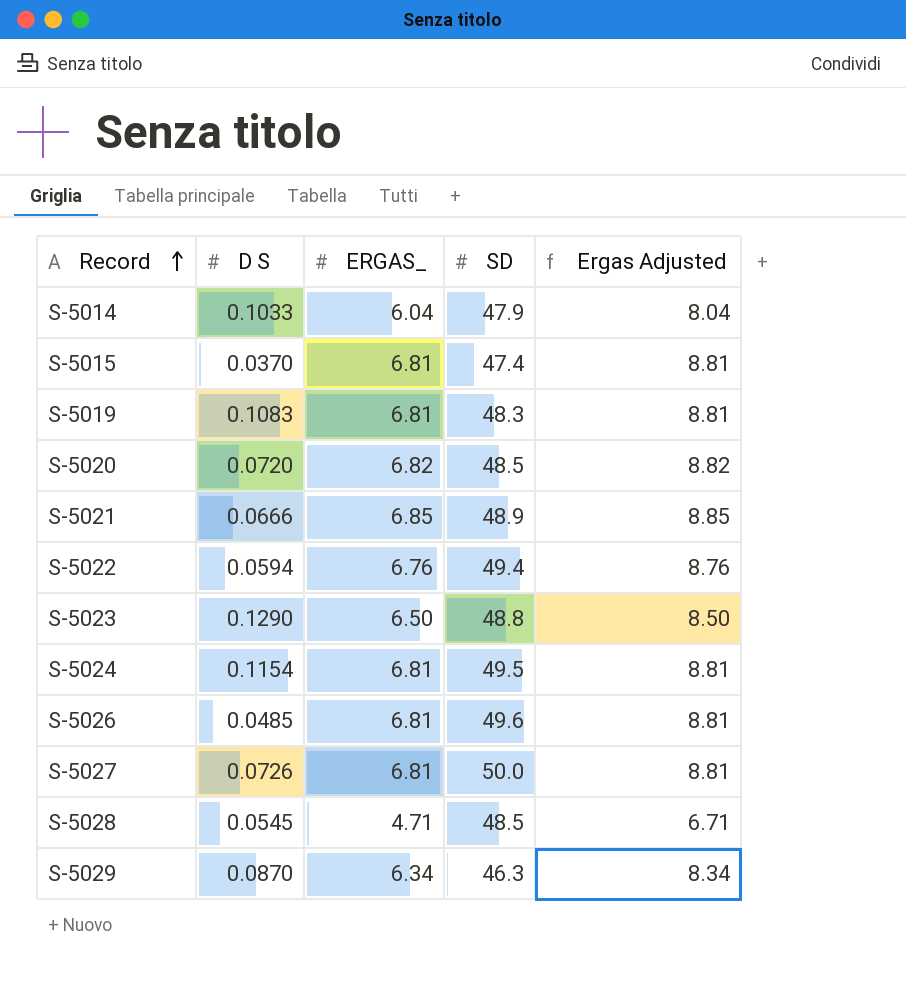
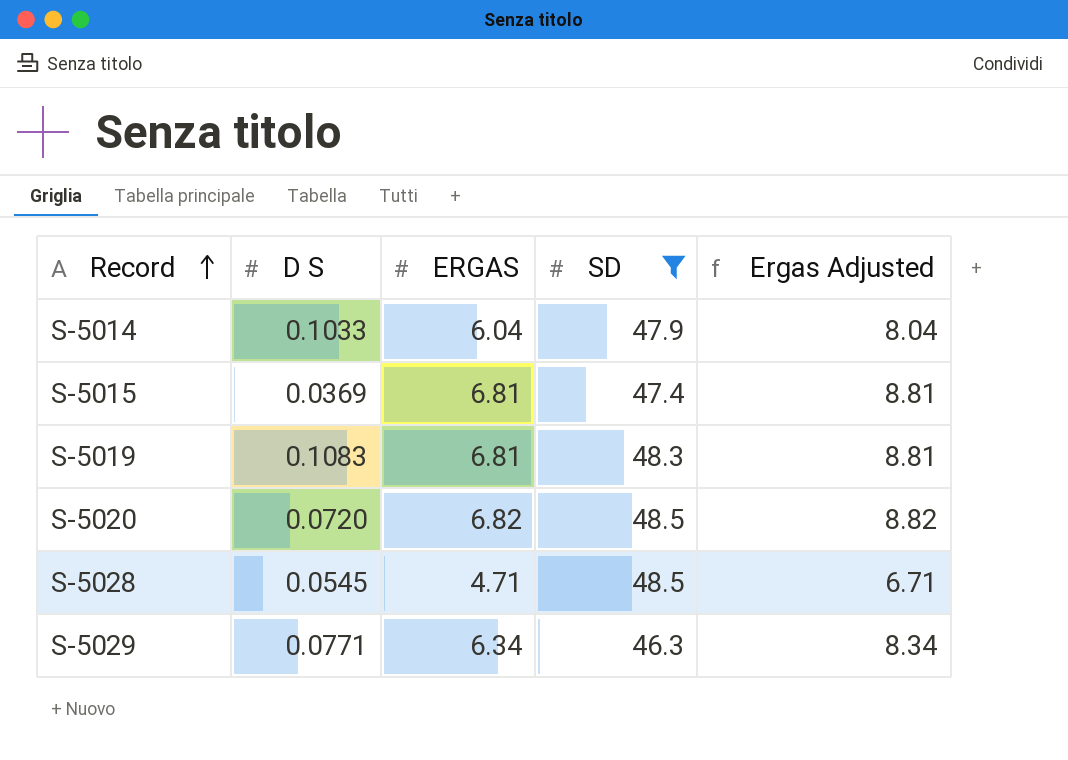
filter: none -> SD <= 48.5
column name: ERGAS_ -> ERGAS
S-5015 | D S: 0.0370 -> 0.0369
S-5029 | D S: 0.0870 -> 0.0771

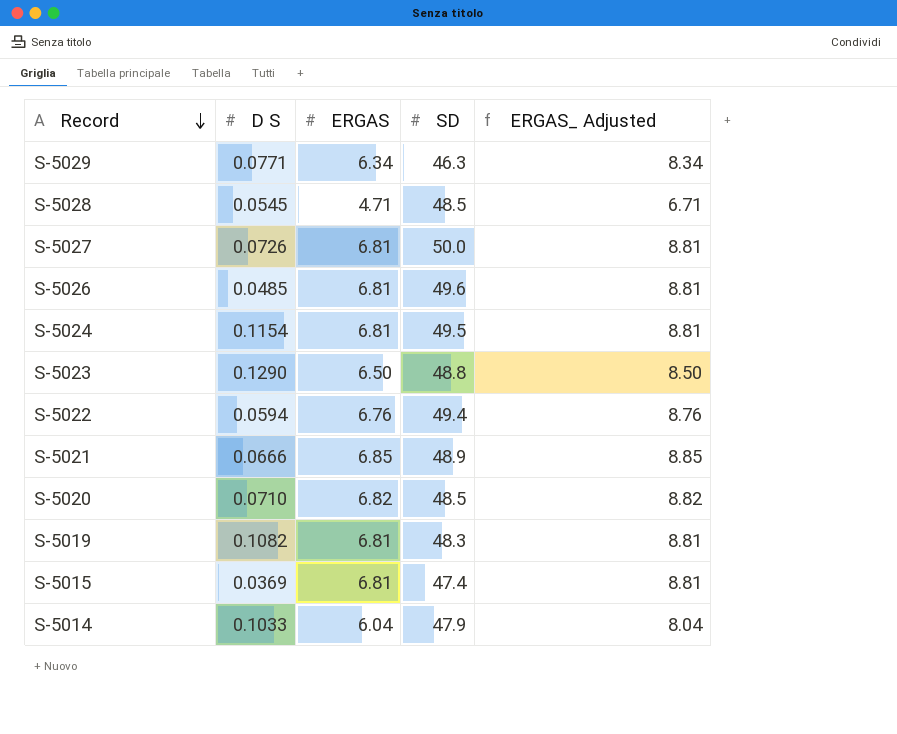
filter: SD <= 48.5 -> none
row order: Record ascending -> Record descending
column name: Ergas Adjusted -> ERGAS_ Adjusted
S-5020 | D S: 0.0720 -> 0.0710
S-5019 | D S: 0.1083 -> 0.1082

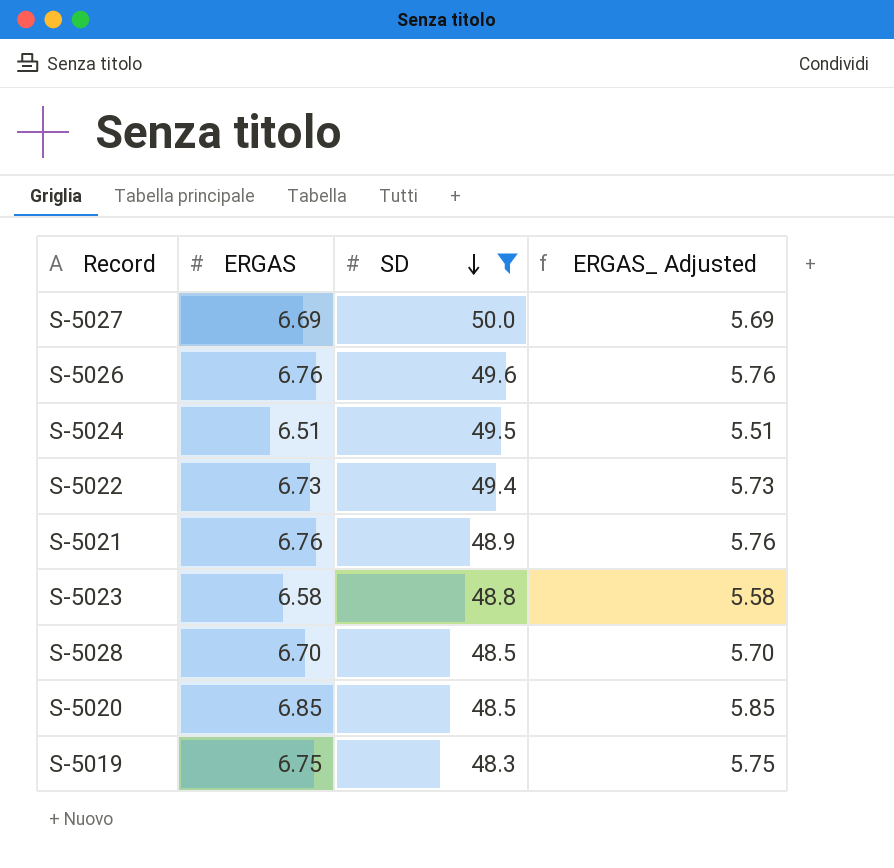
filter: none -> SD >= 48.3
row order: Record descending -> SD descending
column D S | position: 2 -> none
column ERGAS_ Adjusted | formula: [ERGAS] + 2 -> [ERGAS] - 1
S-5027 | ERGAS: 6.81 -> 6.69
S-5026 | ERGAS: 6.81 -> 6.76
S-5024 | ERGAS: 6.81 -> 6.51
S-5022 | ERGAS: 6.76 -> 6.73
S-5021 | ERGAS: 6.85 -> 6.76
S-5023 | ERGAS: 6.50 -> 6.58
S-5028 | ERGAS: 4.71 -> 6.70
S-5020 | ERGAS: 6.82 -> 6.85
S-5019 | ERGAS: 6.81 -> 6.75

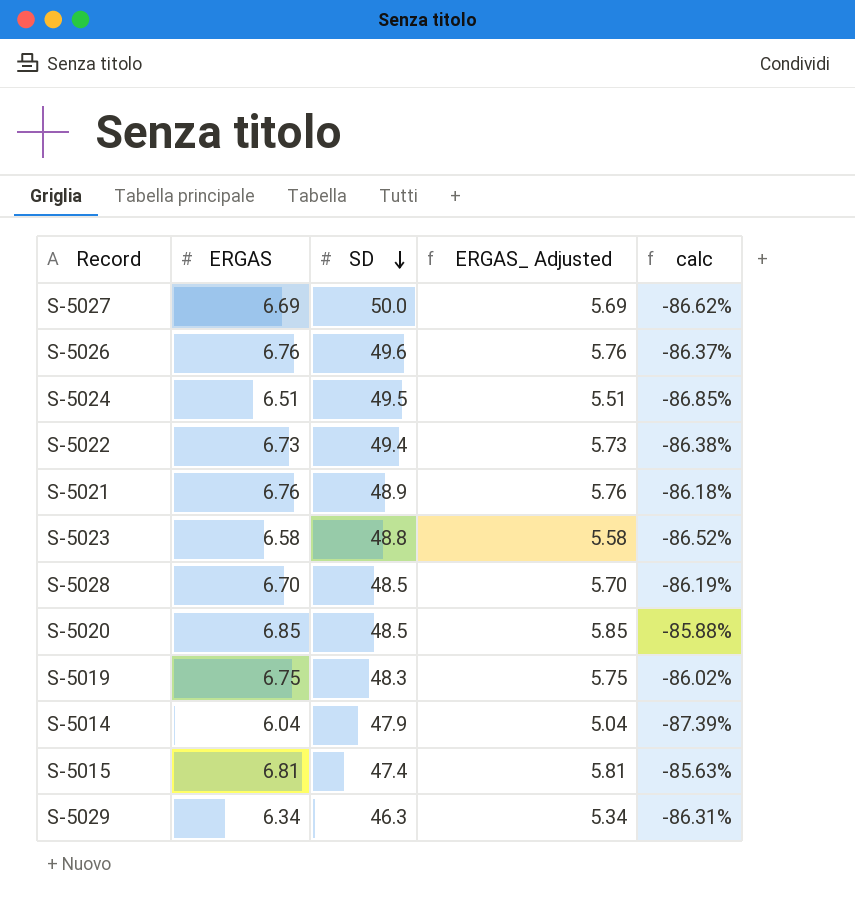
filter: SD >= 48.3 -> none
column calc | formula: none -> ([ERGAS] - [SD]) / [SD]

